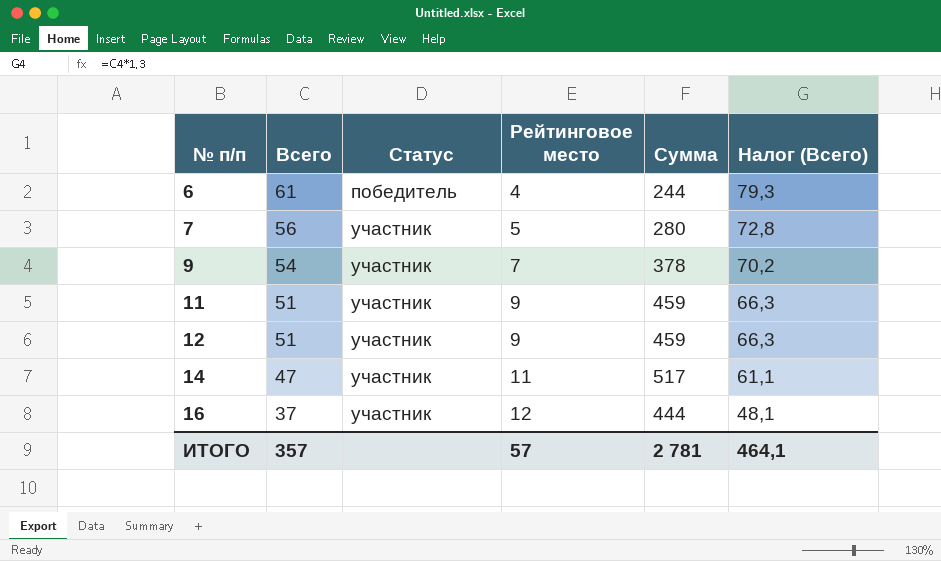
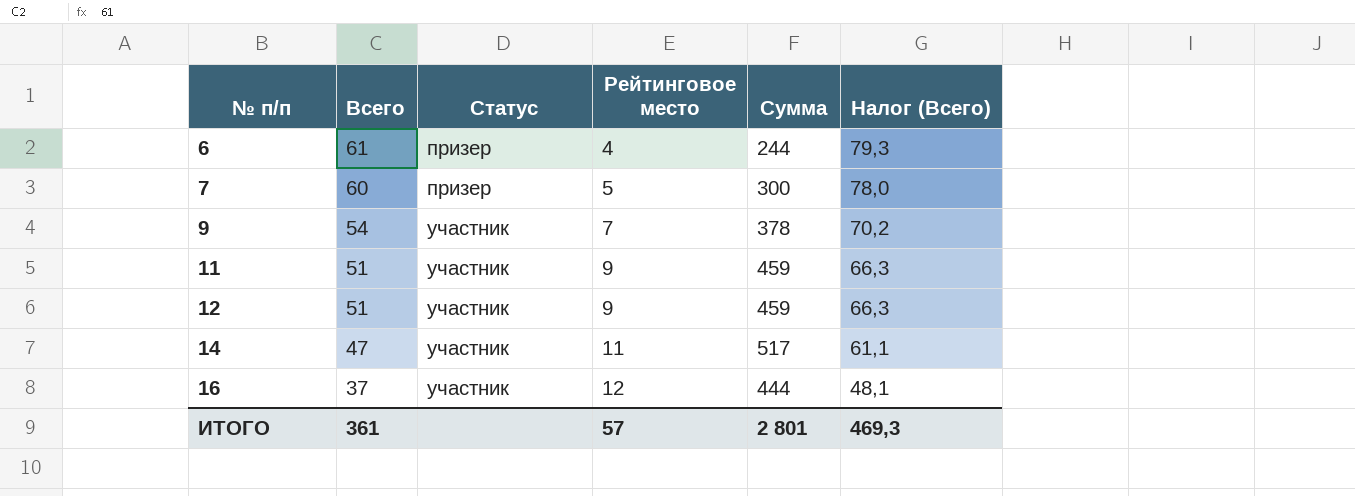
6 | Статус: победитель -> призер
7 | Всего: 56 -> 60
7 | Статус: участник -> призер
7 | Сумма: 280 -> 300
7 | Налог (Всего): 72,8 -> 78,0
ИТОГО | Всего: 357 -> 361
ИТОГО | Сумма: 2 781 -> 2 801
ИТОГО | Налог (Всего): 464,1 -> 469,3

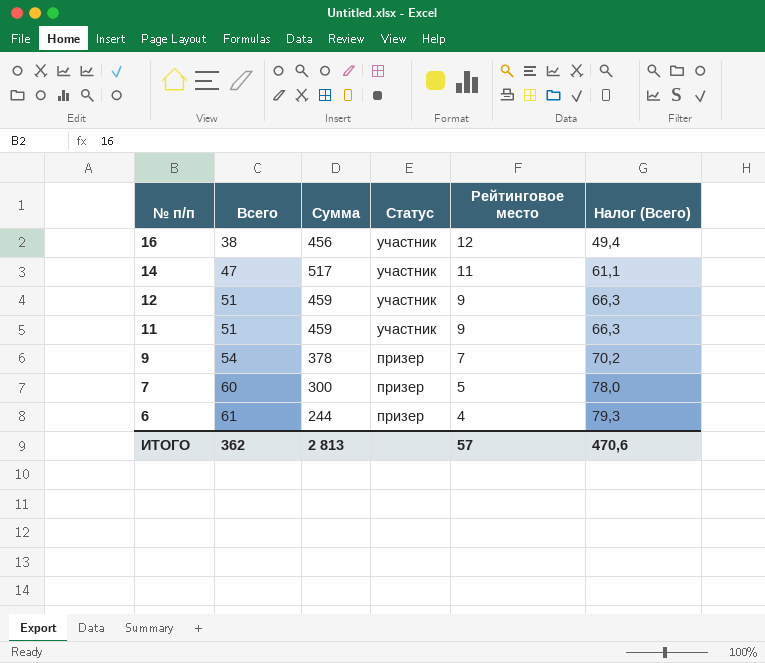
row order: № п/п ascending -> № п/п descending
column Сумма | position: 5 -> 3
16 | Всего: 37 -> 38
16 | Сумма: 444 -> 456
16 | Налог (Всего): 48,1 -> 49,4
9 | Статус: участник -> призер
ИТОГО | Всего: 361 -> 362
ИТОГО | Сумма: 2 801 -> 2 813
ИТОГО | Налог (Всего): 469,3 -> 470,6

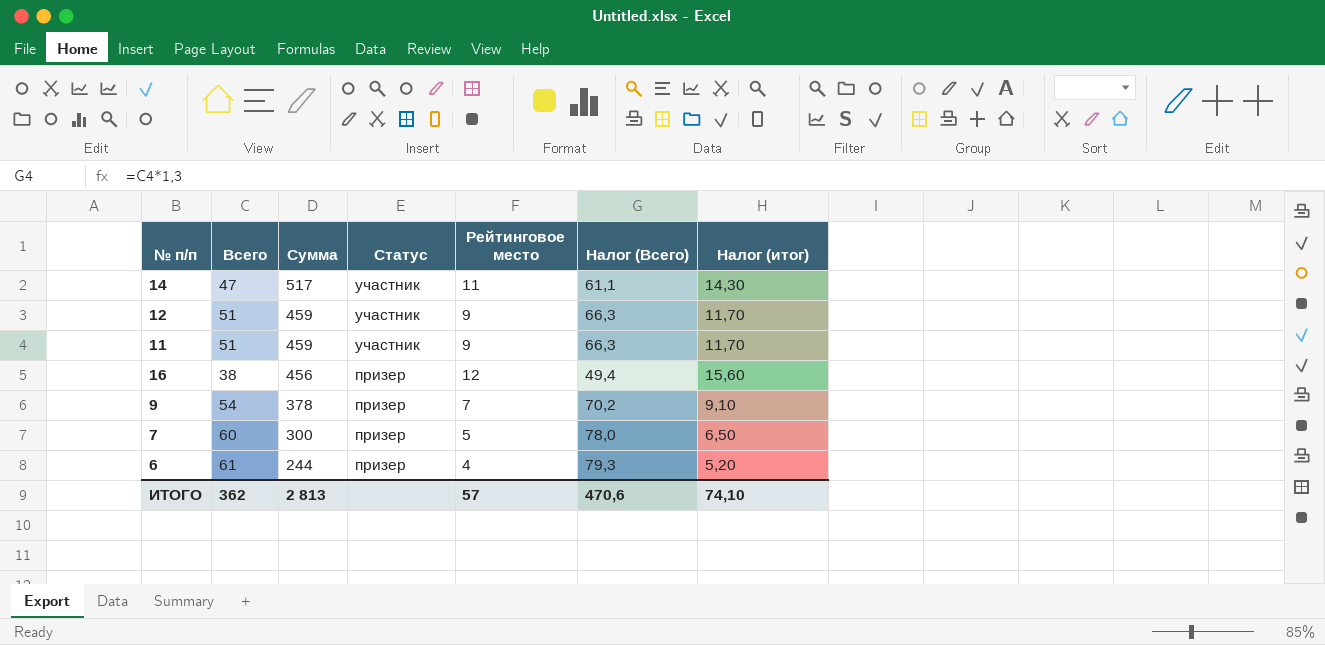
row order: № п/п descending -> Сумма descending
column Налог (итог) | formula: none -> [Рейтинговое место] * 1,3
16 | Статус: участник -> призер

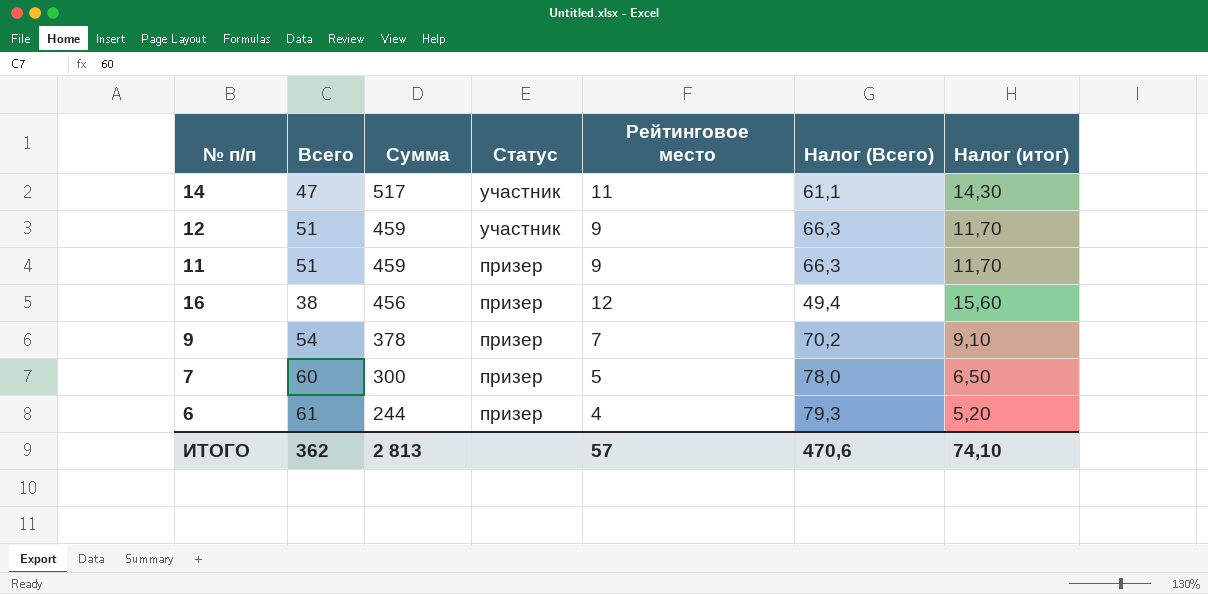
11 | Статус: участник -> призер

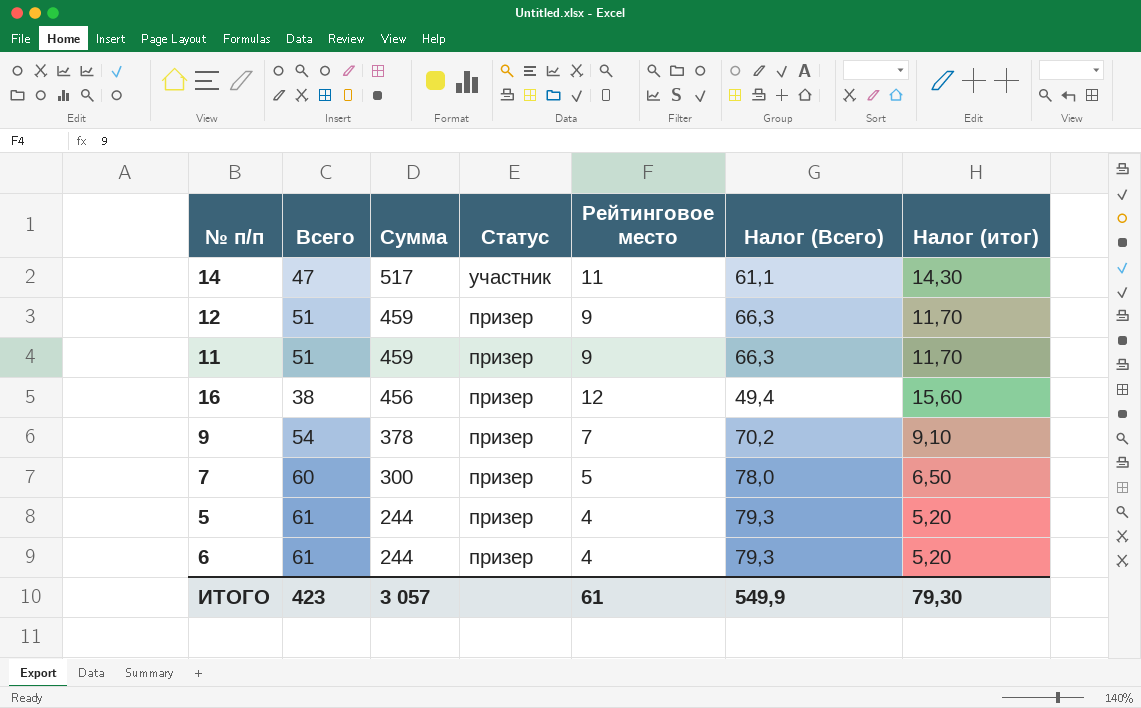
12 | Статус: участник -> призер
row 5: none -> 61 | 244 | призер | 4 | 79,3 | 5,20
ИТОГО | Всего: 362 -> 423
ИТОГО | Сумма: 2 813 -> 3 057
ИТОГО | Рейтинговое место: 57 -> 61
ИТОГО | Налог (Всего): 470,6 -> 549,9
ИТОГО | Налог (итог): 74,10 -> 79,30

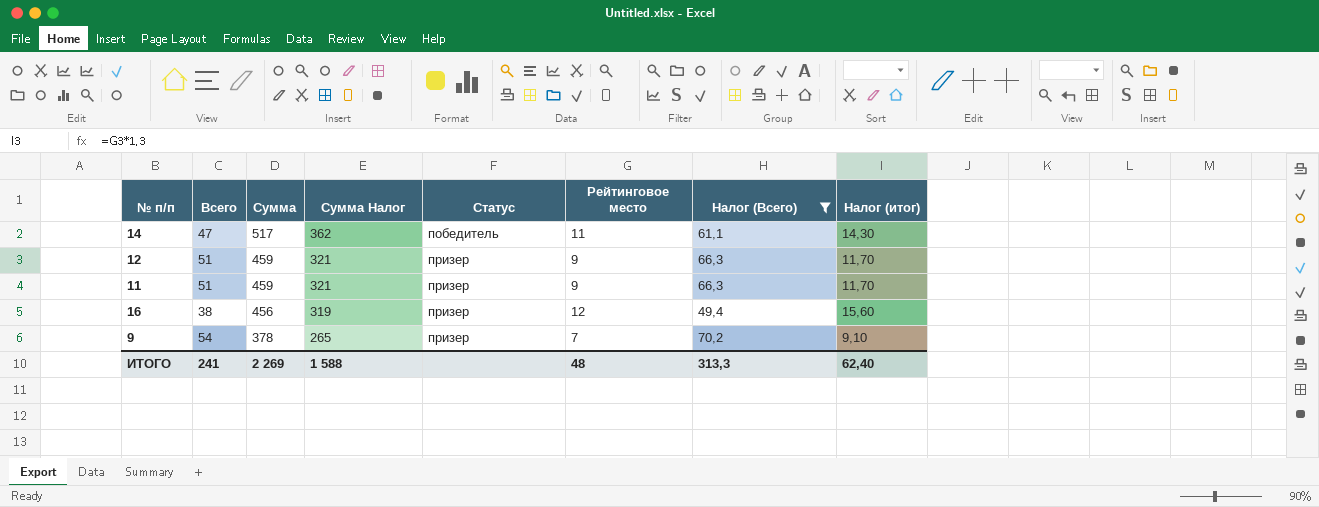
filter: none -> Налог (Всего) <= 70,2
column Сумма Налог | formula: none -> [Сумма] * 0,7
14 | Статус: участник -> победитель
ИТОГО | Всего: 423 -> 241
ИТОГО | Сумма: 3 057 -> 2 269
ИТОГО | Рейтинговое место: 61 -> 48
ИТОГО | Налог (Всего): 549,9 -> 313,3
ИТОГО | Налог (итог): 79,30 -> 62,40

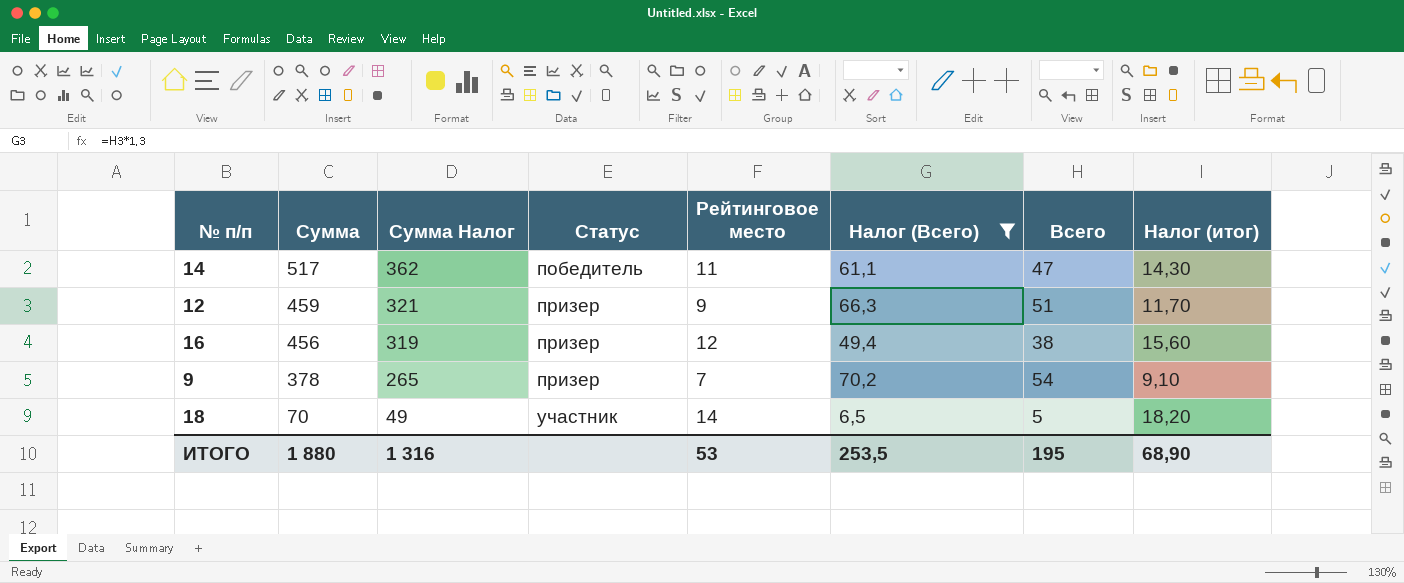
column Всего | position: 2 -> 7
row 11: 51 | 459 | 321 | призер | 9 | 66,3 | 11,70 -> none
row 18: none -> 70 | 49 | участник | 14 | 6,5 | 5 | 18,20
ИТОГО | Сумма: 2 269 -> 1 880
ИТОГО | Сумма Налог: 1 588 -> 1 316
ИТОГО | Рейтинговое место: 48 -> 53
ИТОГО | Налог (Всего): 313,3 -> 253,5
ИТОГО | Всего: 241 -> 195
ИТОГО | Налог (итог): 62,40 -> 68,90

